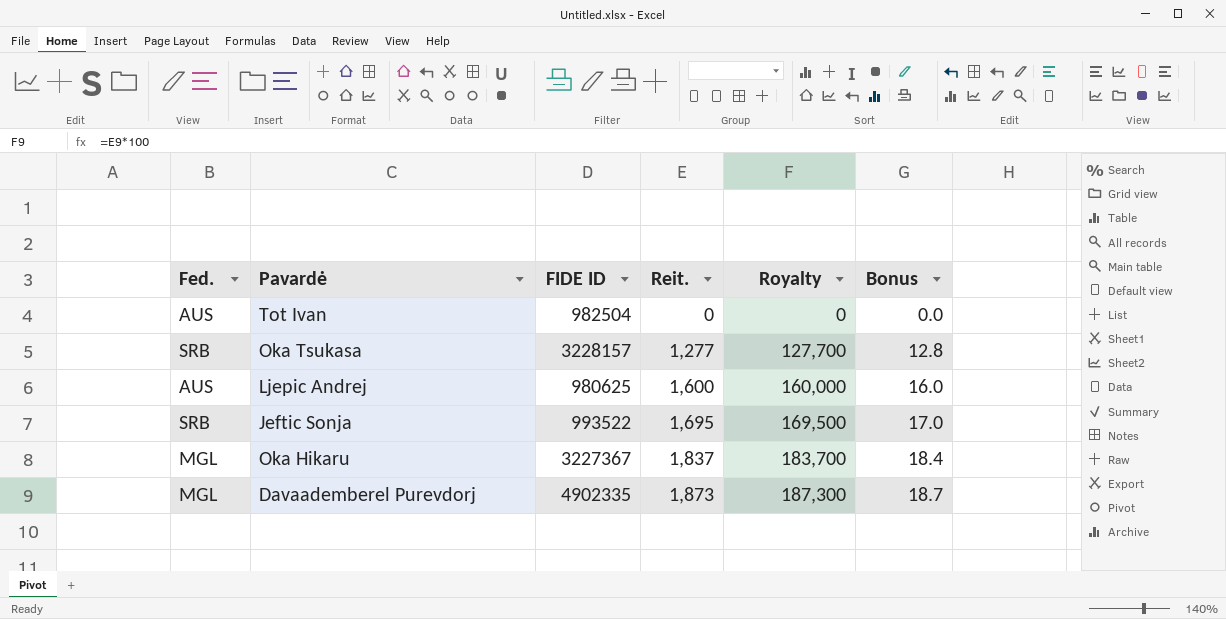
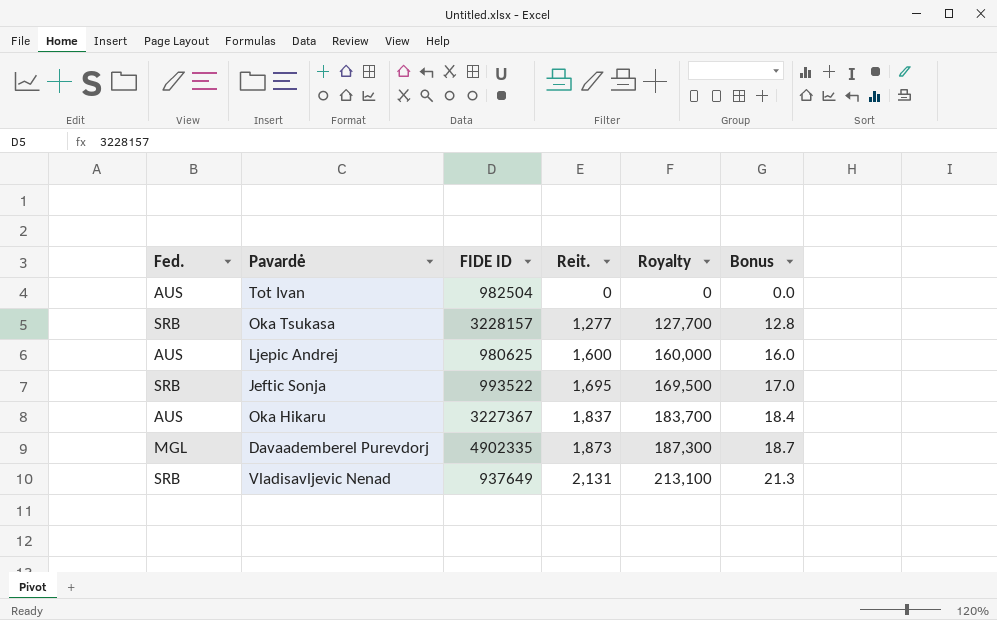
Oka Hikaru | Fed.: MGL -> AUS
row Vladisavljevic Nenad: none -> SRB | 937649 | 2,131 | 213,100 | 21.3

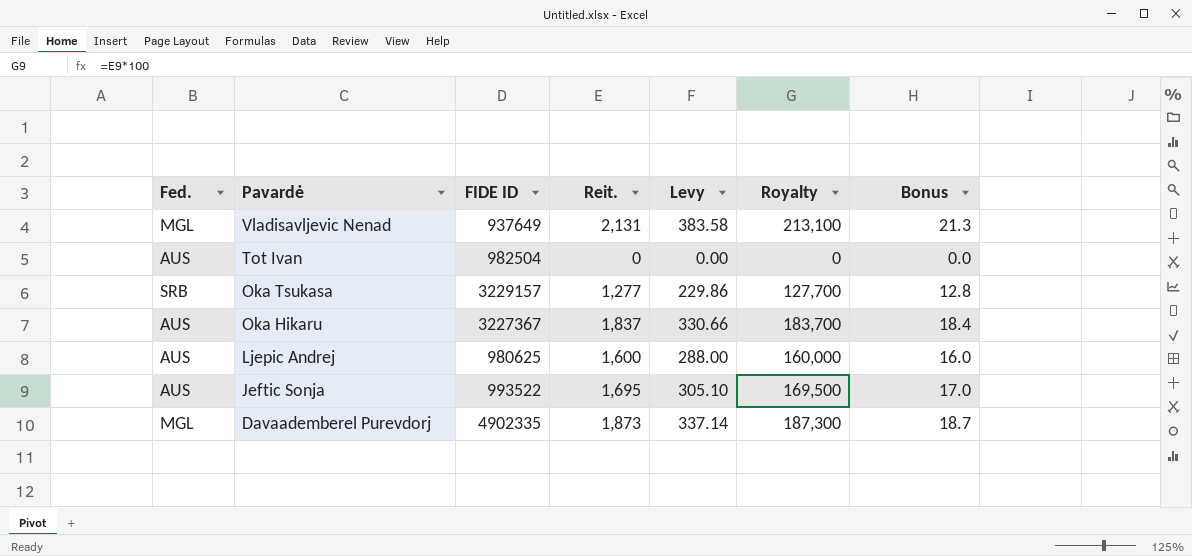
row order: Reit. ascending -> Pavardė descending
column Levy | formula: none -> [Reit.] * 0.18
Vladisavljevic Nenad | Fed.: SRB -> MGL
Oka Tsukasa | FIDE ID: 3228157 -> 3229157
Jeftic Sonja | Fed.: SRB -> AUS

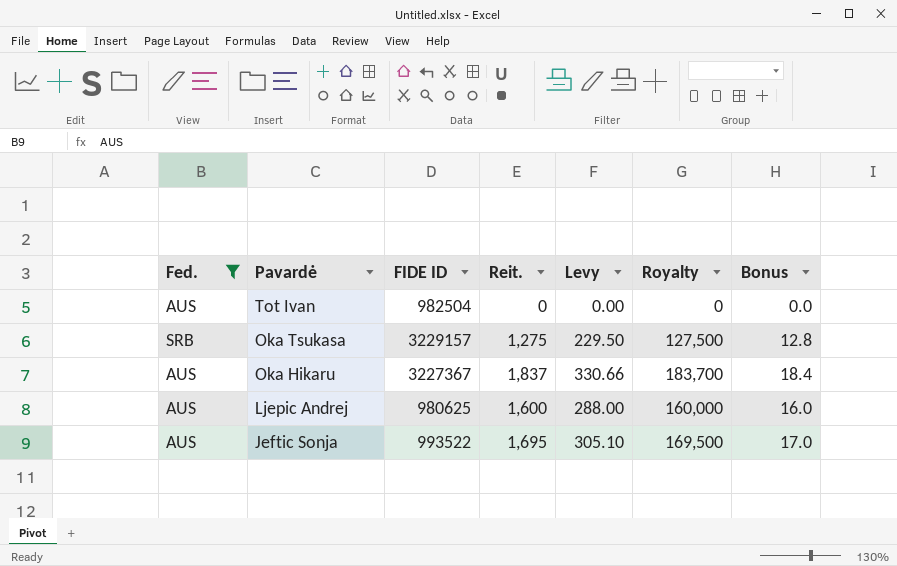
filter: none -> Fed. != MGL
Oka Tsukasa | Reit.: 1,277 -> 1,275
Oka Tsukasa | Levy: 229.86 -> 229.50
Oka Tsukasa | Royalty: 127,700 -> 127,500

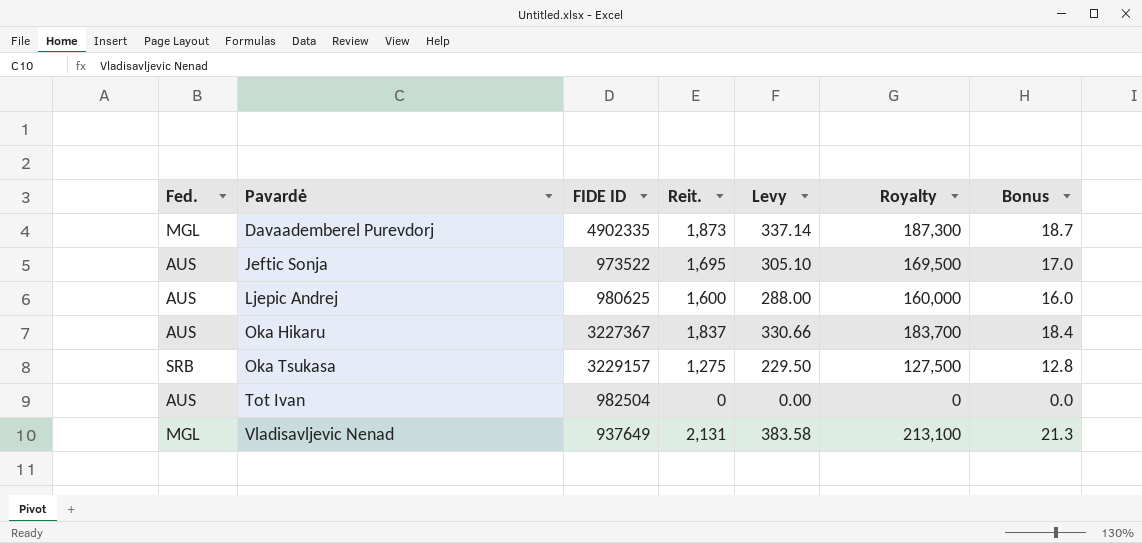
filter: Fed. != MGL -> none
row order: Pavardė descending -> Pavardė ascending
Jeftic Sonja | FIDE ID: 993522 -> 973522

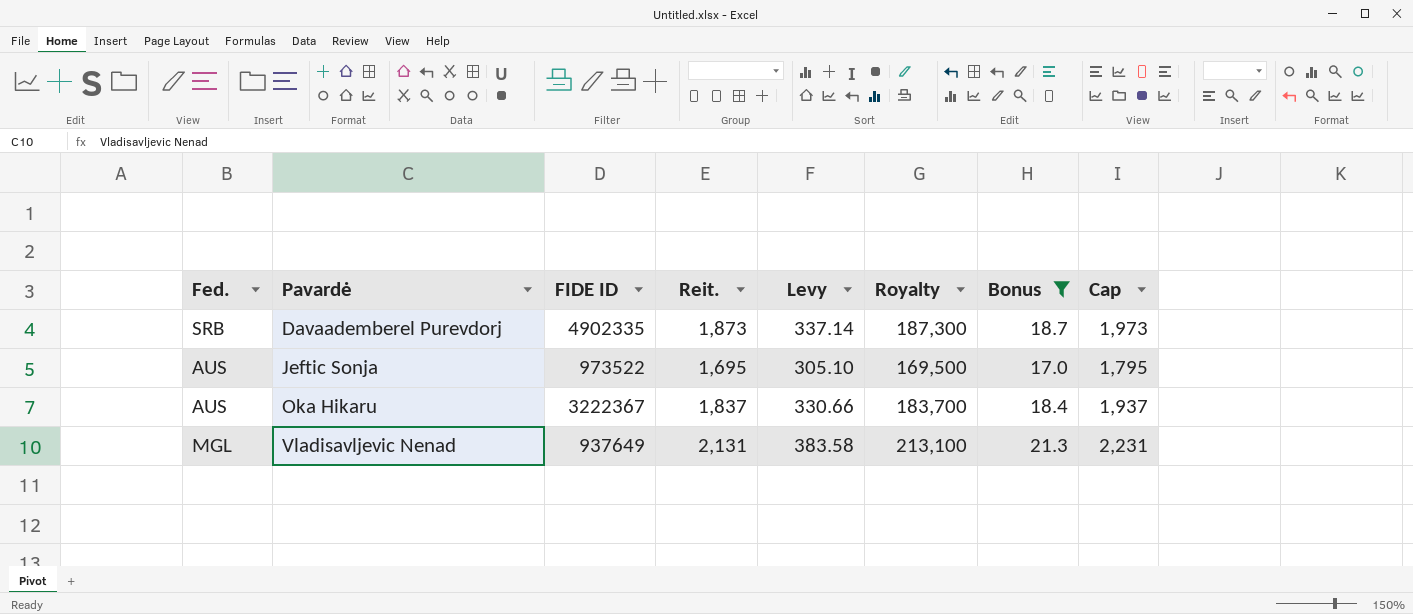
filter: none -> Bonus >= 17.0
column Cap | formula: none -> [Reit.] + 100
Davaademberel Purevdorj | Fed.: MGL -> SRB
Oka Hikaru | FIDE ID: 3227367 -> 3222367

